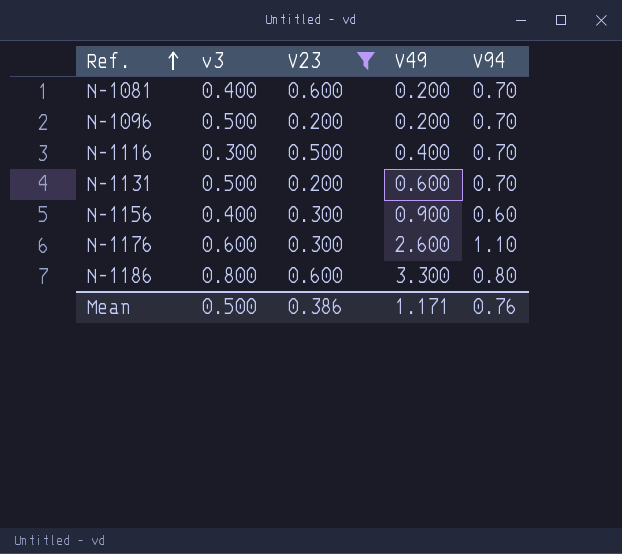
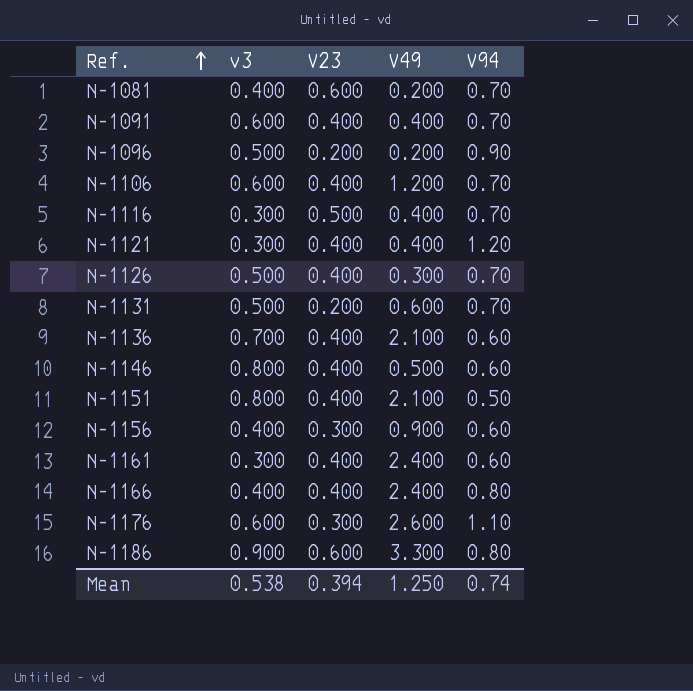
filter: V23 != 0.400 -> none
N-1096 | V94: 0.70 -> 0.90
N-1186 | v3: 0.800 -> 0.900
Mean | v3: 0.500 -> 0.538
Mean | V23: 0.386 -> 0.394
Mean | V49: 1.171 -> 1.250
Mean | V94: 0.76 -> 0.74

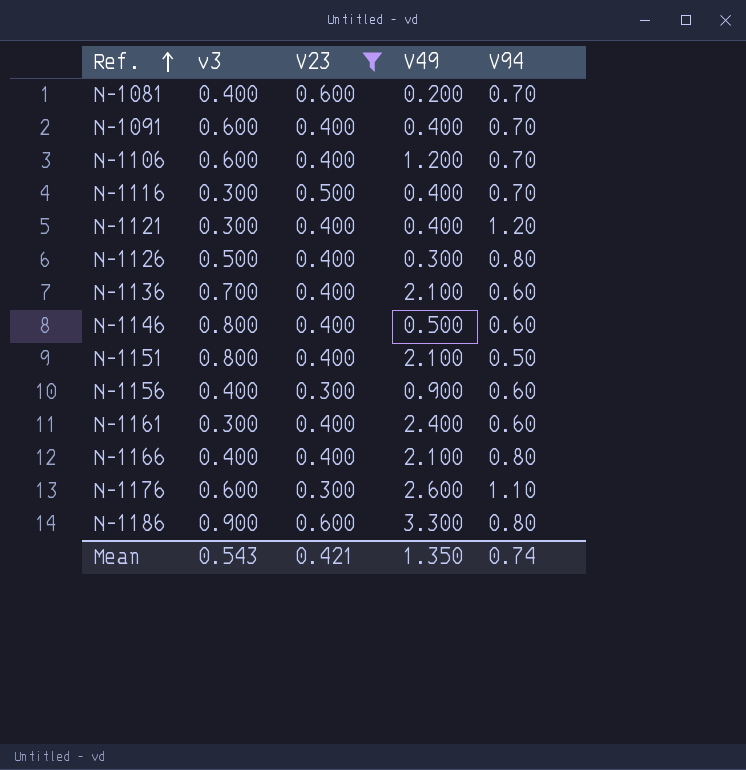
filter: none -> V23 != 0.200
N-1126 | V94: 0.70 -> 0.80
N-1166 | V49: 2.400 -> 2.100
Mean | v3: 0.538 -> 0.543
Mean | V23: 0.394 -> 0.421
Mean | V49: 1.250 -> 1.350

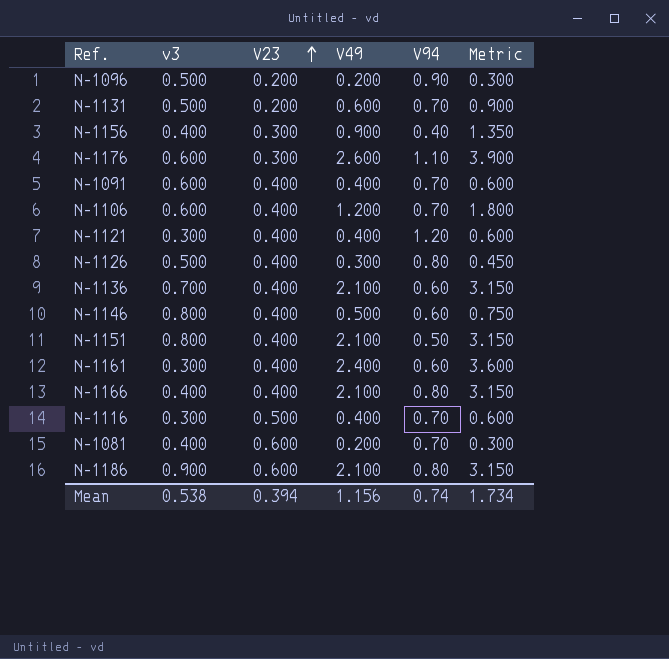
filter: V23 != 0.200 -> none
row order: Ref. ascending -> V23 ascending
column Metric | formula: none -> [V49] * 1.5
N-1156 | V94: 0.60 -> 0.40
N-1186 | V49: 3.300 -> 2.100
Mean | v3: 0.543 -> 0.538
Mean | V23: 0.421 -> 0.394
Mean | V49: 1.350 -> 1.156

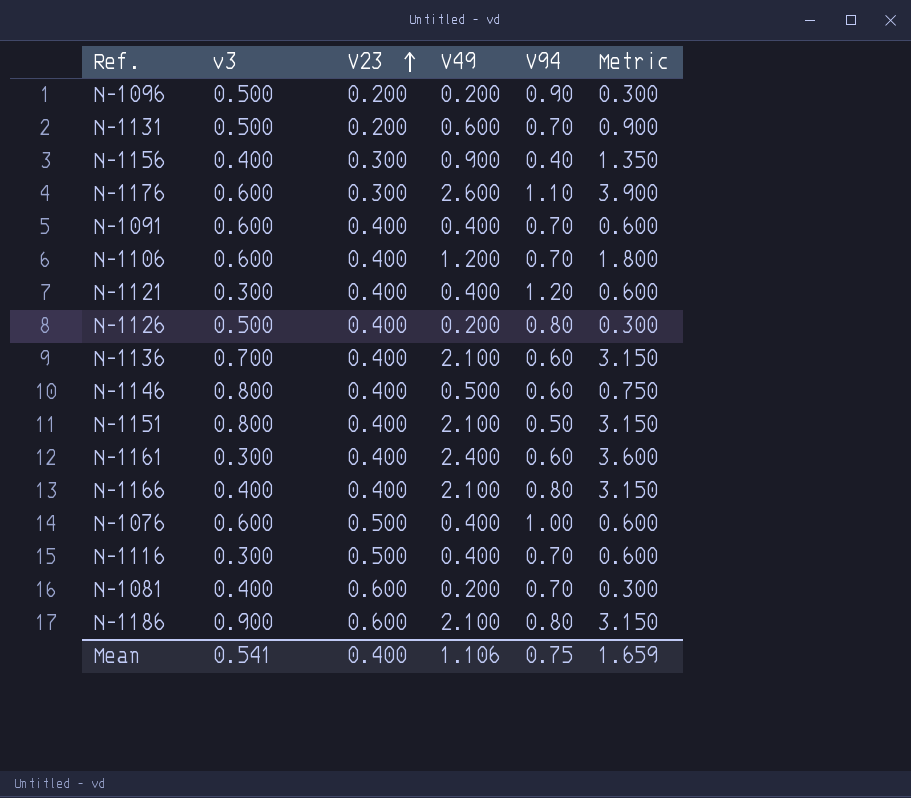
N-1126 | V49: 0.300 -> 0.200
N-1126 | Metric: 0.450 -> 0.300
row N-1076: none -> 0.600 | 0.500 | 0.400 | 1.00 | 0.600
Mean | v3: 0.538 -> 0.541
Mean | V23: 0.394 -> 0.400
Mean | V49: 1.156 -> 1.106
Mean | V94: 0.74 -> 0.75
Mean | Metric: 1.734 -> 1.659

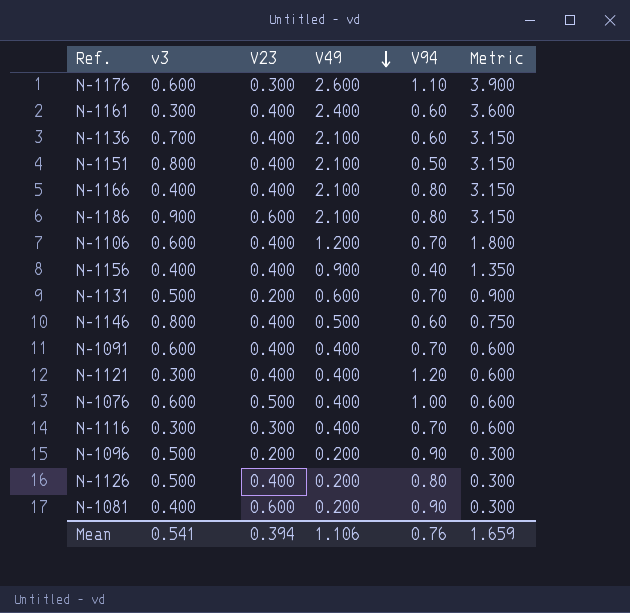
row order: V23 ascending -> V49 descending
N-1156 | V23: 0.300 -> 0.400
N-1116 | V23: 0.500 -> 0.300
N-1081 | V94: 0.70 -> 0.90
Mean | V23: 0.400 -> 0.394
Mean | V94: 0.75 -> 0.76

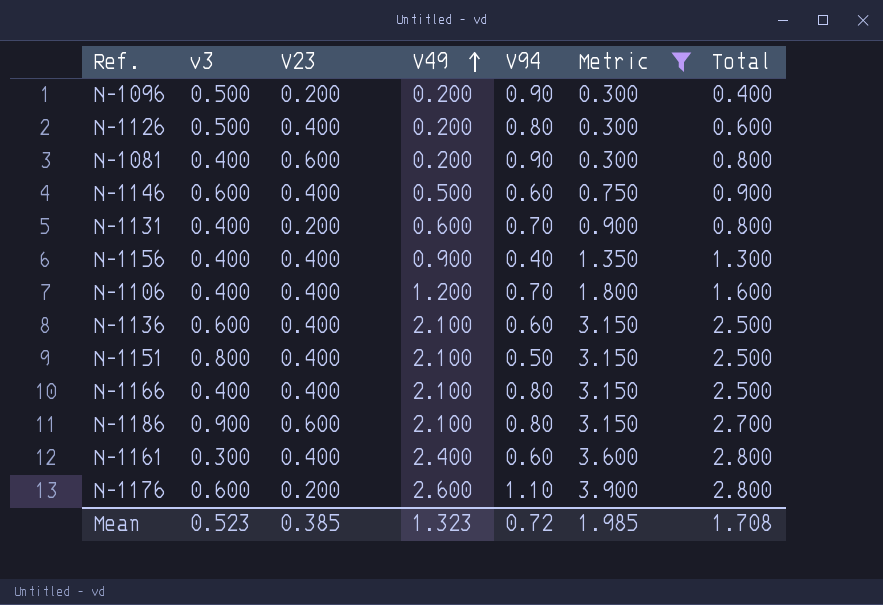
filter: none -> Metric != 0.600
row order: V49 descending -> V49 ascending
column Total | formula: none -> [V23] + [V49]
N-1146 | v3: 0.800 -> 0.600
N-1131 | v3: 0.500 -> 0.400
N-1106 | v3: 0.600 -> 0.400
N-1136 | v3: 0.700 -> 0.600
N-1176 | V23: 0.300 -> 0.200
Mean | v3: 0.541 -> 0.523
Mean | V23: 0.394 -> 0.385
Mean | V49: 1.106 -> 1.323
Mean | V94: 0.76 -> 0.72
Mean | Metric: 1.659 -> 1.985

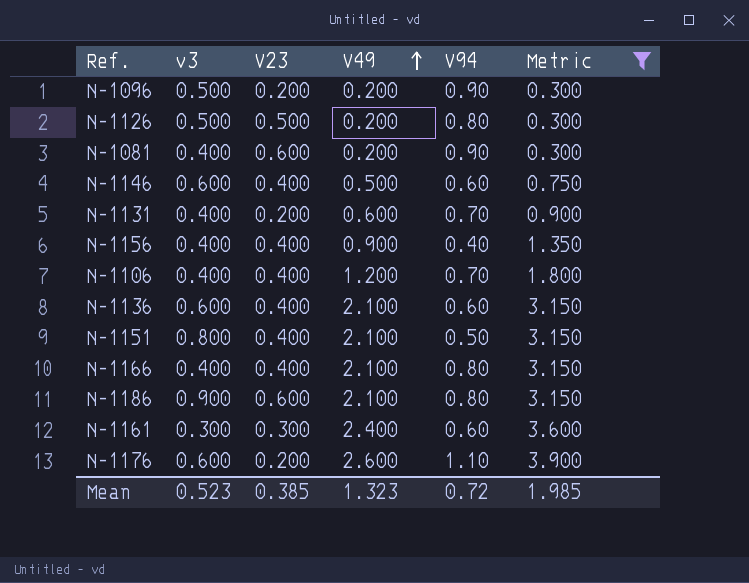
column Total | formula: [V23] + [V49] -> none
N-1126 | V23: 0.400 -> 0.500
N-1161 | V23: 0.400 -> 0.300

